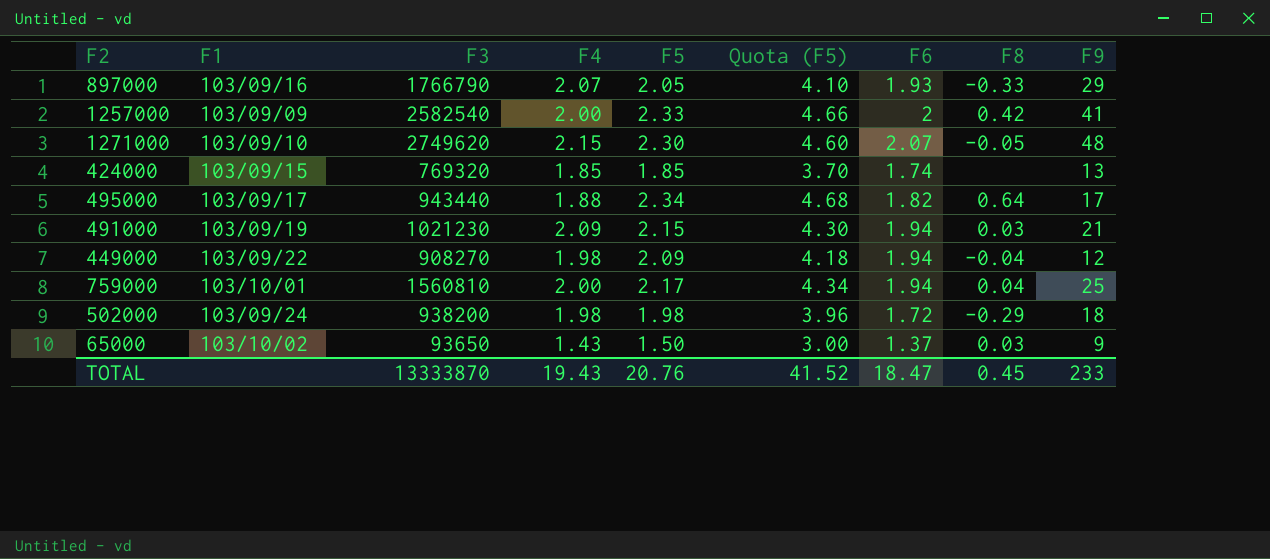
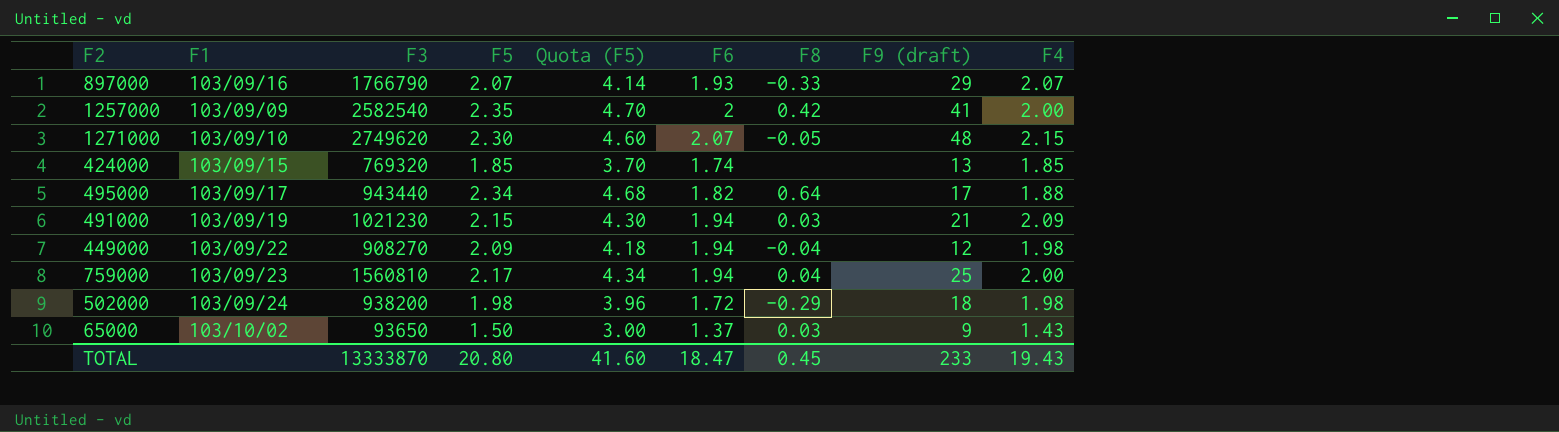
column name: F9 -> F9 (draft)
column F4 | position: 4 -> 9
897000 | F5: 2.05 -> 2.07
897000 | Quota (F5): 4.10 -> 4.14
1257000 | F5: 2.33 -> 2.35
1257000 | Quota (F5): 4.66 -> 4.70
759000 | F1: 103/10/01 -> 103/09/23
TOTAL | F5: 20.76 -> 20.80
TOTAL | Quota (F5): 41.52 -> 41.60

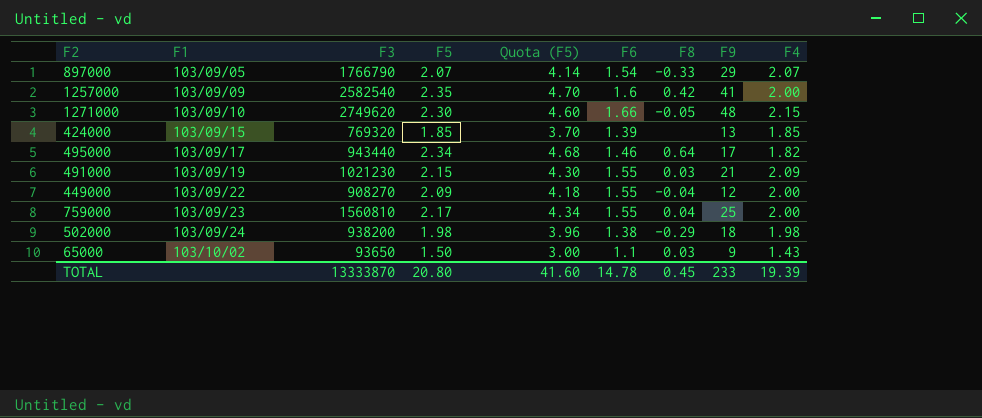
column name: F9 (draft) -> F9
897000 | F1: 103/09/16 -> 103/09/05
897000 | F6: 1.93 -> 1.54
1257000 | F6: 2 -> 1.6
1271000 | F6: 2.07 -> 1.66
424000 | F6: 1.74 -> 1.39
495000 | F6: 1.82 -> 1.46
495000 | F4: 1.88 -> 1.82
491000 | F6: 1.94 -> 1.55
449000 | F6: 1.94 -> 1.55
449000 | F4: 1.98 -> 2.00
759000 | F6: 1.94 -> 1.55
502000 | F6: 1.72 -> 1.38
65000 | F6: 1.37 -> 1.1
TOTAL | F6: 18.47 -> 14.78
TOTAL | F4: 19.43 -> 19.39

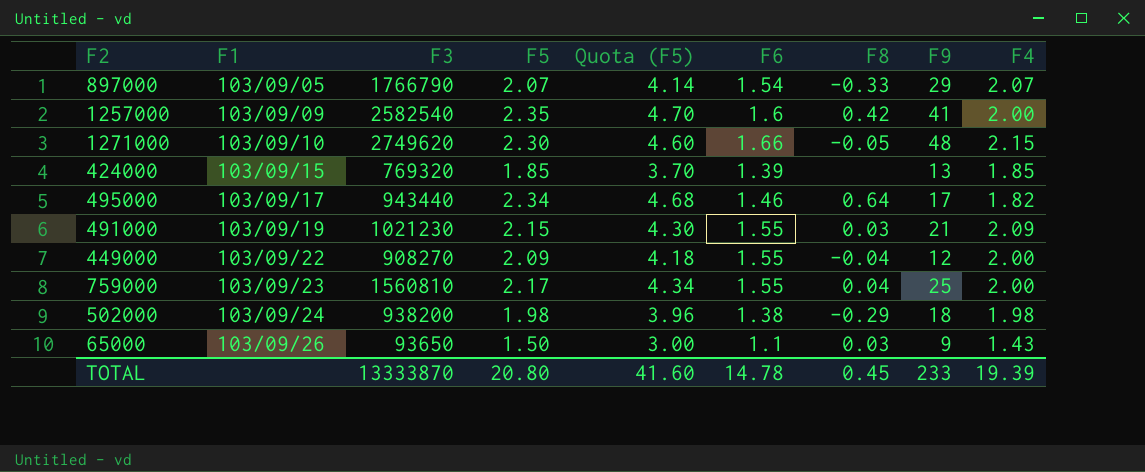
65000 | F1: 103/10/02 -> 103/09/26

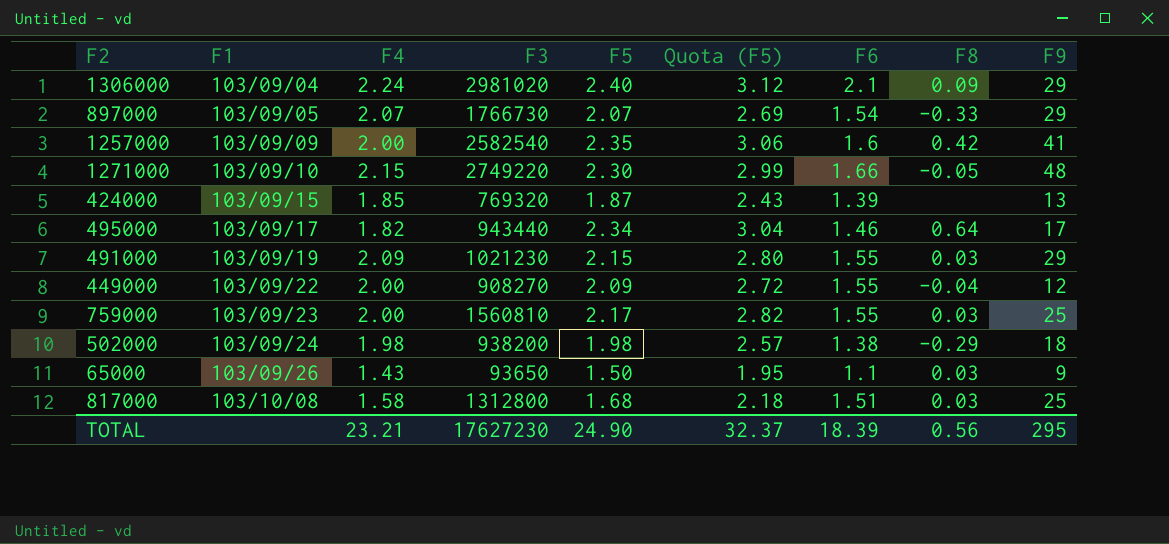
column F4 | position: 9 -> 3
column Quota (F5) | formula: [F5] * 2 -> [F5] * 1.3
row 1306000: none -> 103/09/04 | 2.24 | 2981020 | 2.40 | 3.12 | 2.1 | 0.09 | 29
897000 | F3: 1766790 -> 1766730
1271000 | F3: 2749620 -> 2749220
424000 | F5: 1.85 -> 1.87
491000 | F9: 21 -> 29
759000 | F8: 0.04 -> 0.03
row 817000: none -> 103/10/08 | 1.58 | 1312800 | 1.68 | 2.18 | 1.51 | 0.03 | 25
TOTAL | F4: 19.39 -> 23.21
TOTAL | F3: 13333870 -> 17627230
TOTAL | F5: 20.80 -> 24.90
TOTAL | Quota (F5): 41.60 -> 32.37
TOTAL | F6: 14.78 -> 18.39
TOTAL | F8: 0.45 -> 0.56
TOTAL | F9: 233 -> 295

